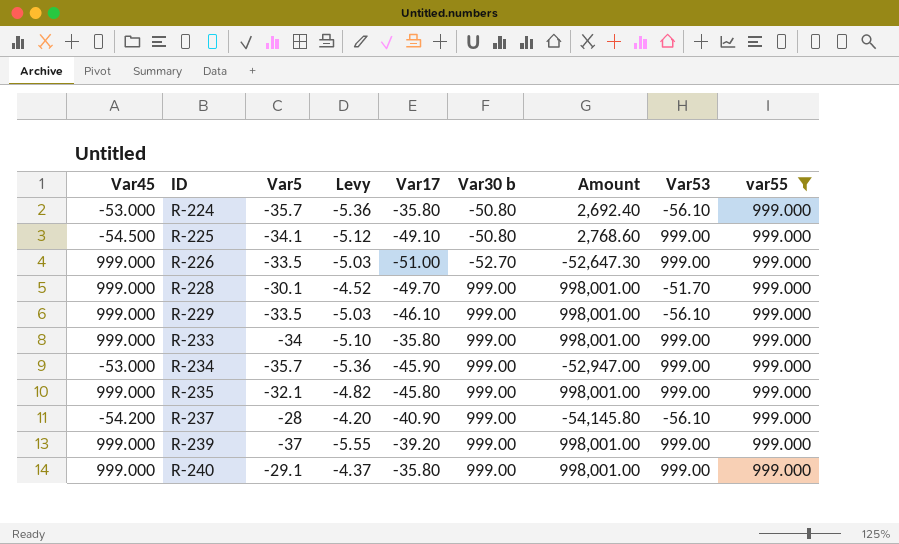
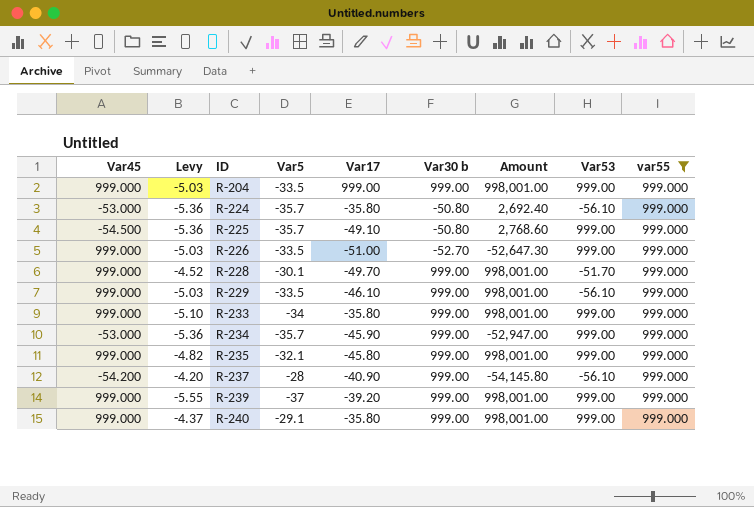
column Levy | position: 4 -> 2
row R-204: none -> 999.000 | -5.03 | -33.5 | 999.00 | 999.00 | 998,001.00 | 999.00 | 999.000
R-225 | Levy: -5.12 -> -5.36
R-225 | Var5: -34.1 -> -35.7

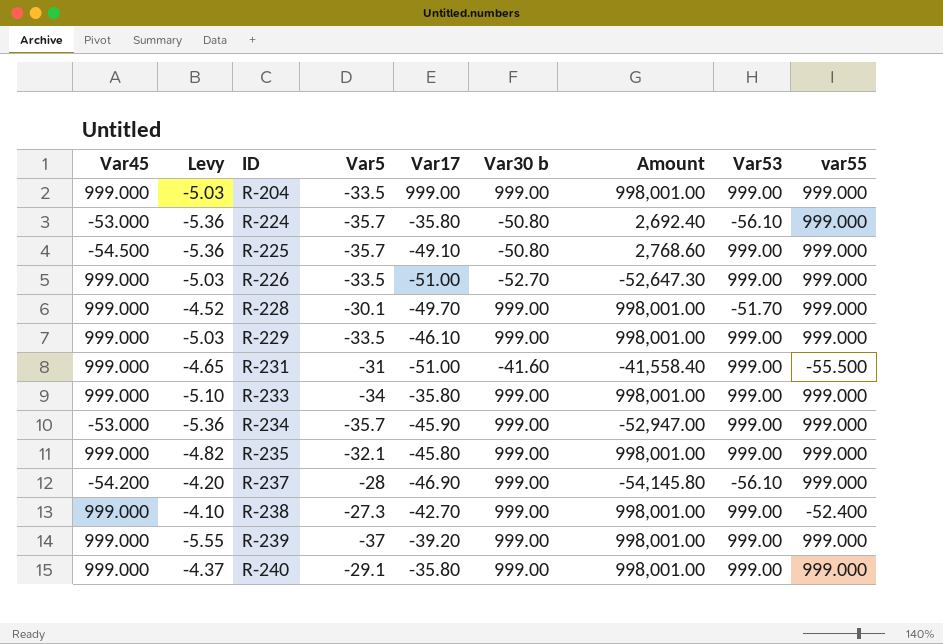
filter: var55 = 999.000 -> none
R-229 | Var53: -56.10 -> 999.00
R-237 | Var17: -40.90 -> -46.90

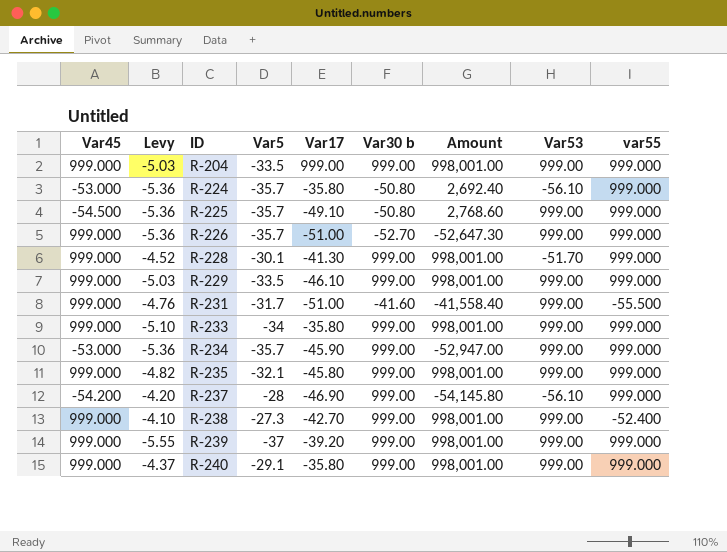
R-226 | Levy: -5.03 -> -5.36
R-226 | Var5: -33.5 -> -35.7
R-228 | Var17: -49.70 -> -41.30
R-231 | Levy: -4.65 -> -4.76
R-231 | Var5: -31 -> -31.7

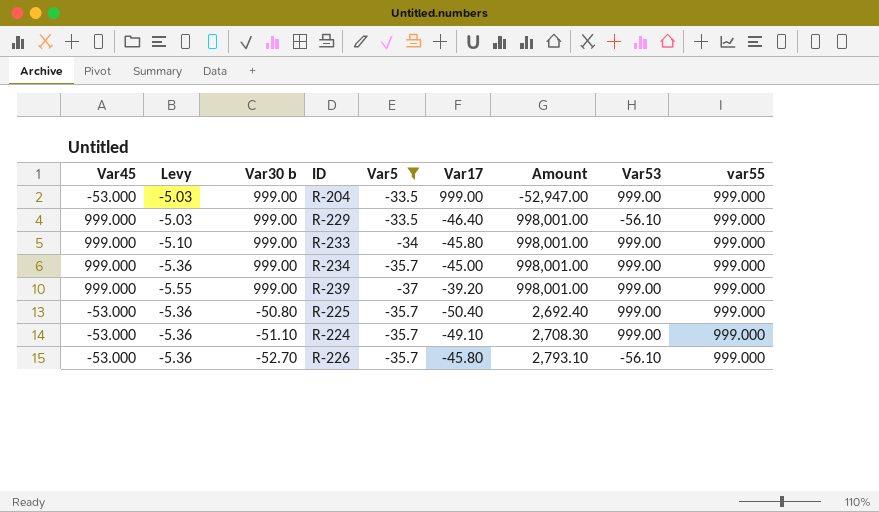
filter: none -> Var5 <= -33.5
row order: ID ascending -> Var30 b descending
column Var30 b | position: 6 -> 3
R-204 | Var45: 999.000 -> -53.000
R-204 | Amount: 998,001.00 -> -52,947.00
R-229 | Var17: -46.10 -> -46.40
R-229 | Var53: 999.00 -> -56.10
R-233 | Var17: -35.80 -> -45.80
R-234 | Var45: -53.000 -> 999.000
R-234 | Var17: -45.90 -> -45.00
R-234 | Amount: -52,947.00 -> 998,001.00
R-225 | Var45: -54.500 -> -53.000
R-225 | Var17: -49.10 -> -50.40
R-225 | Amount: 2,768.60 -> 2,692.40
R-224 | Var30 b: -50.80 -> -51.10
R-224 | Var17: -35.80 -> -49.10
R-224 | Amount: 2,692.40 -> 2,708.30
R-224 | Var53: -56.10 -> 999.00
R-226 | Var45: 999.000 -> -53.000
R-226 | Var17: -51.00 -> -45.80
R-226 | Amount: -52,647.30 -> 2,793.10
R-226 | Var53: 999.00 -> -56.10

